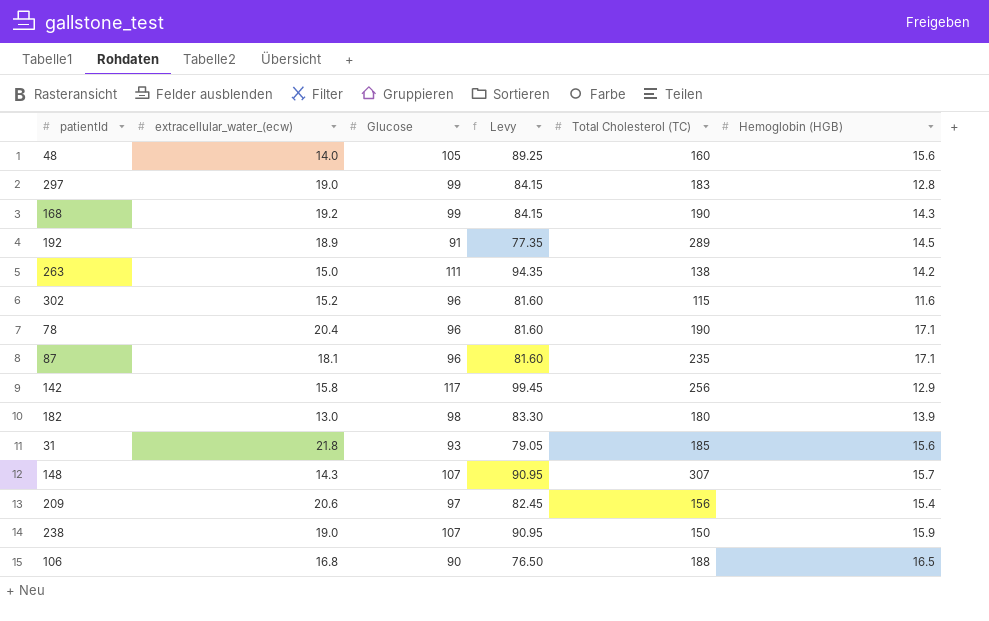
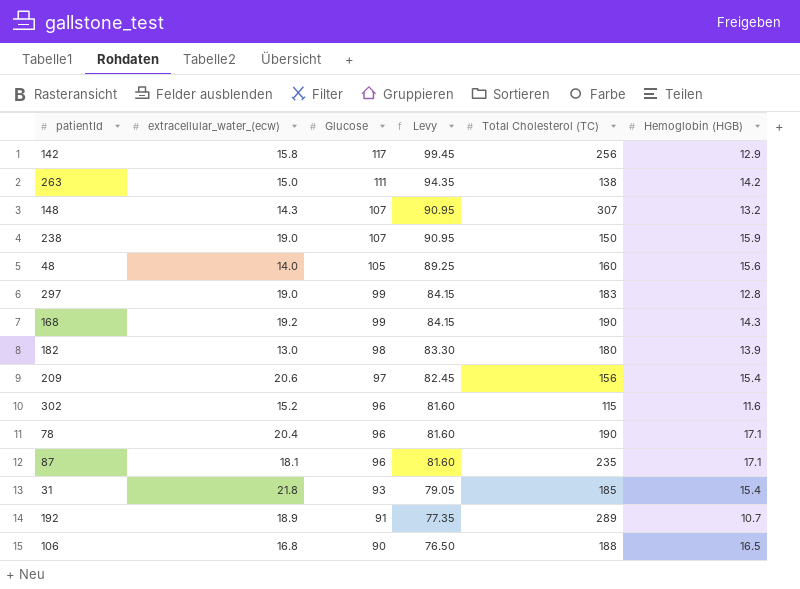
row order: none -> Glucose descending
148 | Hemoglobin (HGB): 15.7 -> 13.2
31 | Hemoglobin (HGB): 15.6 -> 15.4
192 | Hemoglobin (HGB): 14.5 -> 10.7

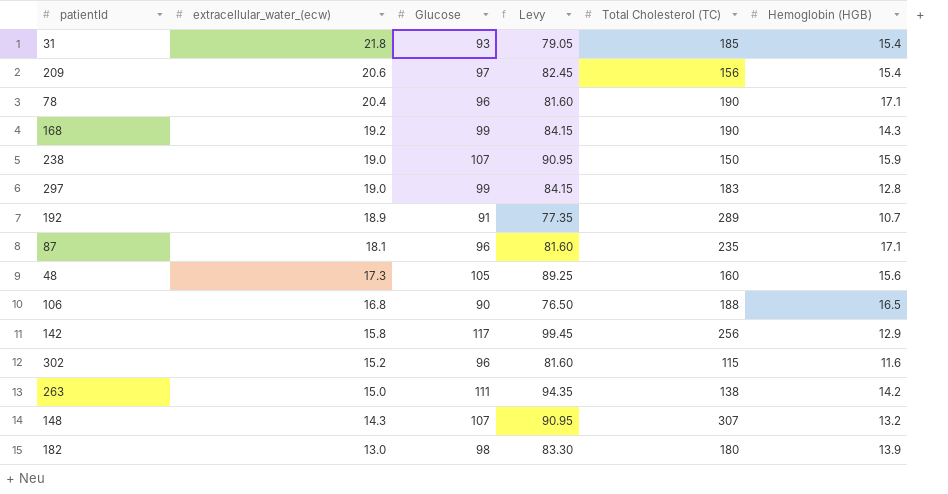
row order: Glucose descending -> extracellular_water_(ecw) descending
48 | extracellular_water_(ecw): 14.0 -> 17.3

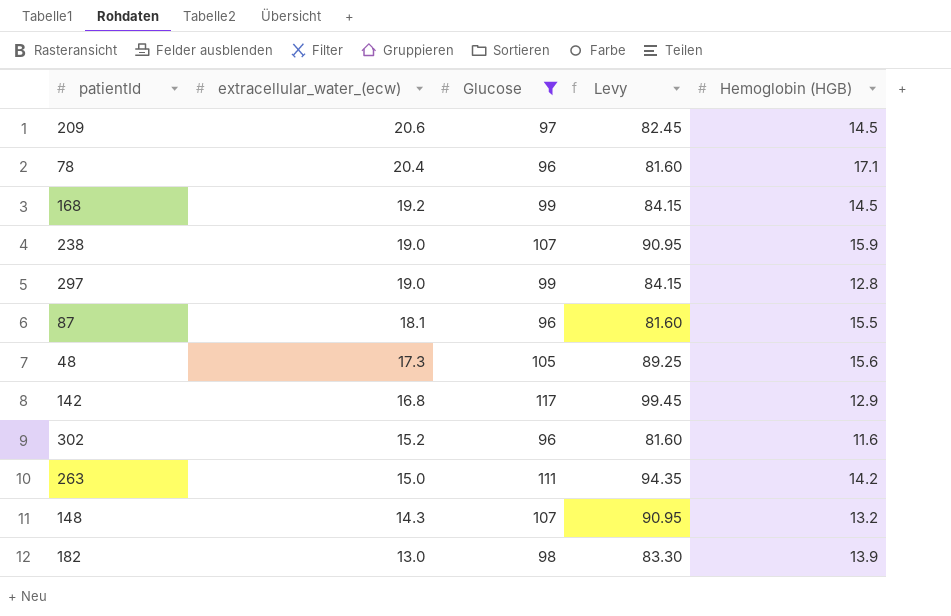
filter: none -> Glucose >= 96
column Total Cholesterol (TC) | position: 5 -> none
209 | Hemoglobin (HGB): 15.4 -> 14.5
168 | Hemoglobin (HGB): 14.3 -> 14.5
87 | Hemoglobin (HGB): 17.1 -> 15.5
142 | extracellular_water_(ecw): 15.8 -> 16.8

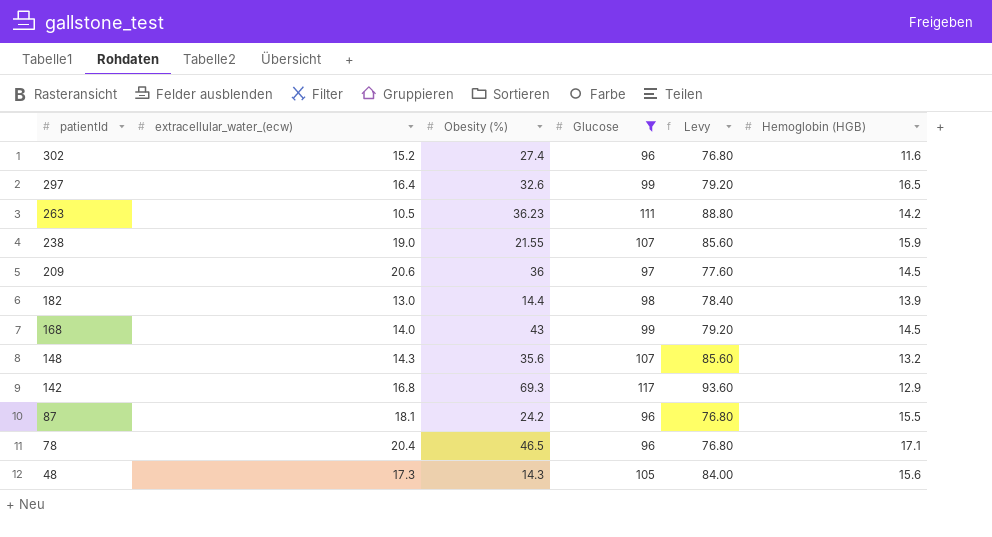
row order: extracellular_water_(ecw) descending -> patientId descending
column Obesity (%) | position: none -> 3
column Levy | formula: [Glucose] * 0.85 -> [Glucose] * 0.8
297 | extracellular_water_(ecw): 19.0 -> 16.4
297 | Hemoglobin (HGB): 12.8 -> 16.5
263 | extracellular_water_(ecw): 15.0 -> 10.5
168 | extracellular_water_(ecw): 19.2 -> 14.0

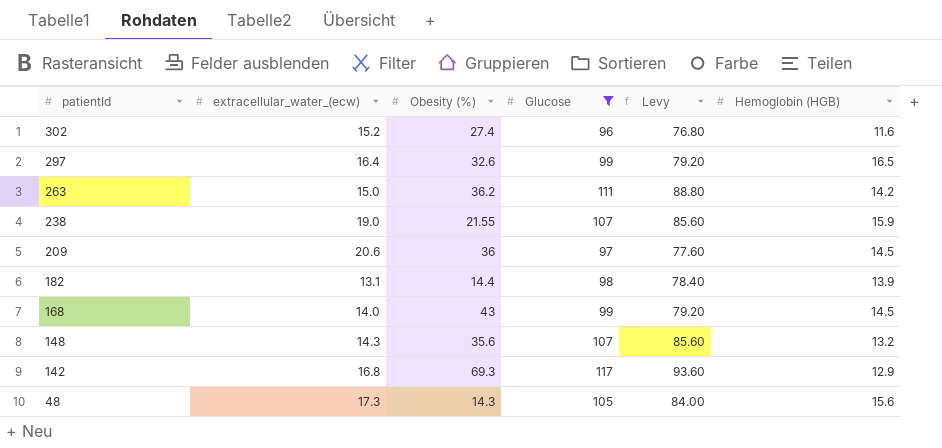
row 87: 18.1 | 24.2 | 96 | 76.80 | 15.5 -> none
row 78: 20.4 | 46.5 | 96 | 76.80 | 17.1 -> none
263 | extracellular_water_(ecw): 10.5 -> 15.0
263 | Obesity (%): 36.23 -> 36.2
182 | extracellular_water_(ecw): 13.0 -> 13.1

